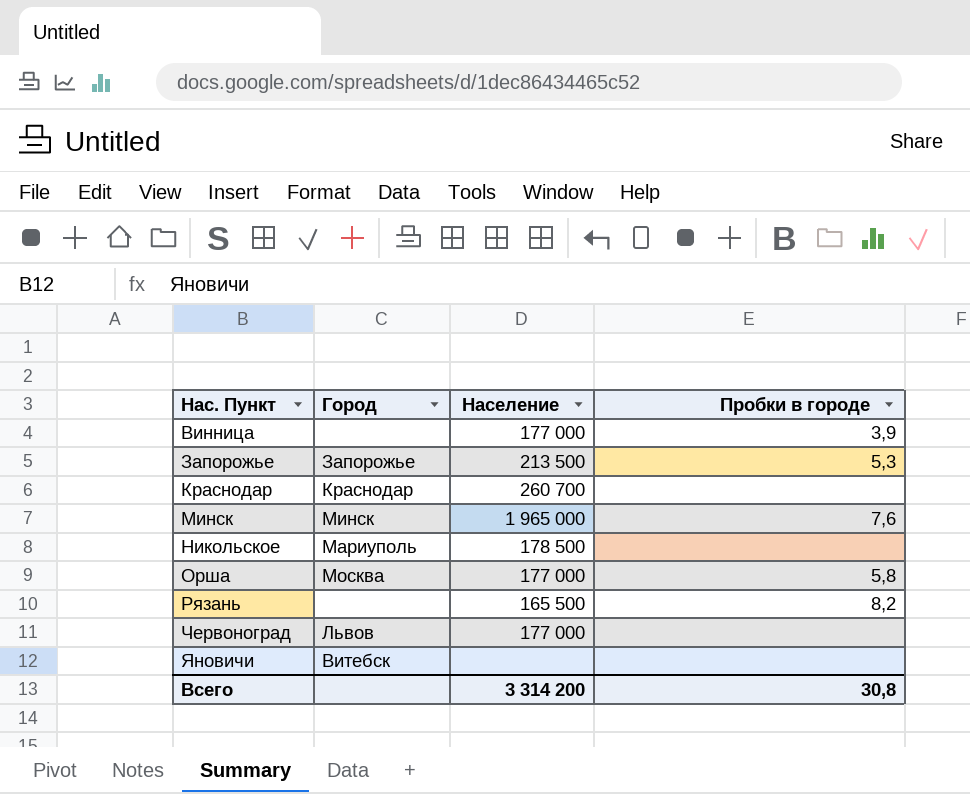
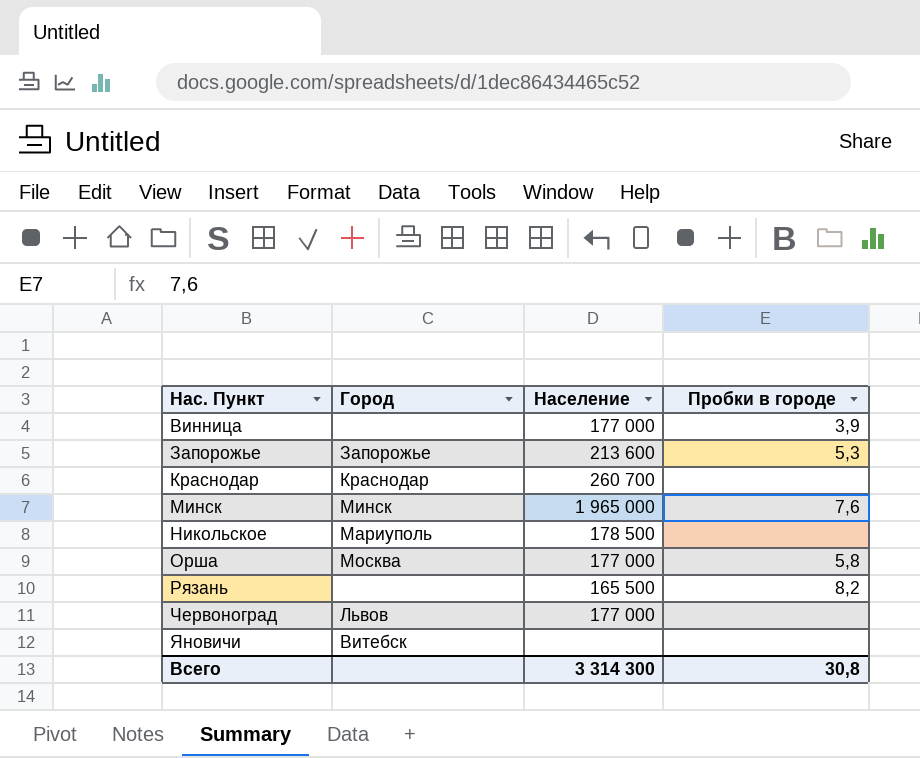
Запорожье | Население: 213 500 -> 213 600
Всего | Население: 3 314 200 -> 3 314 300

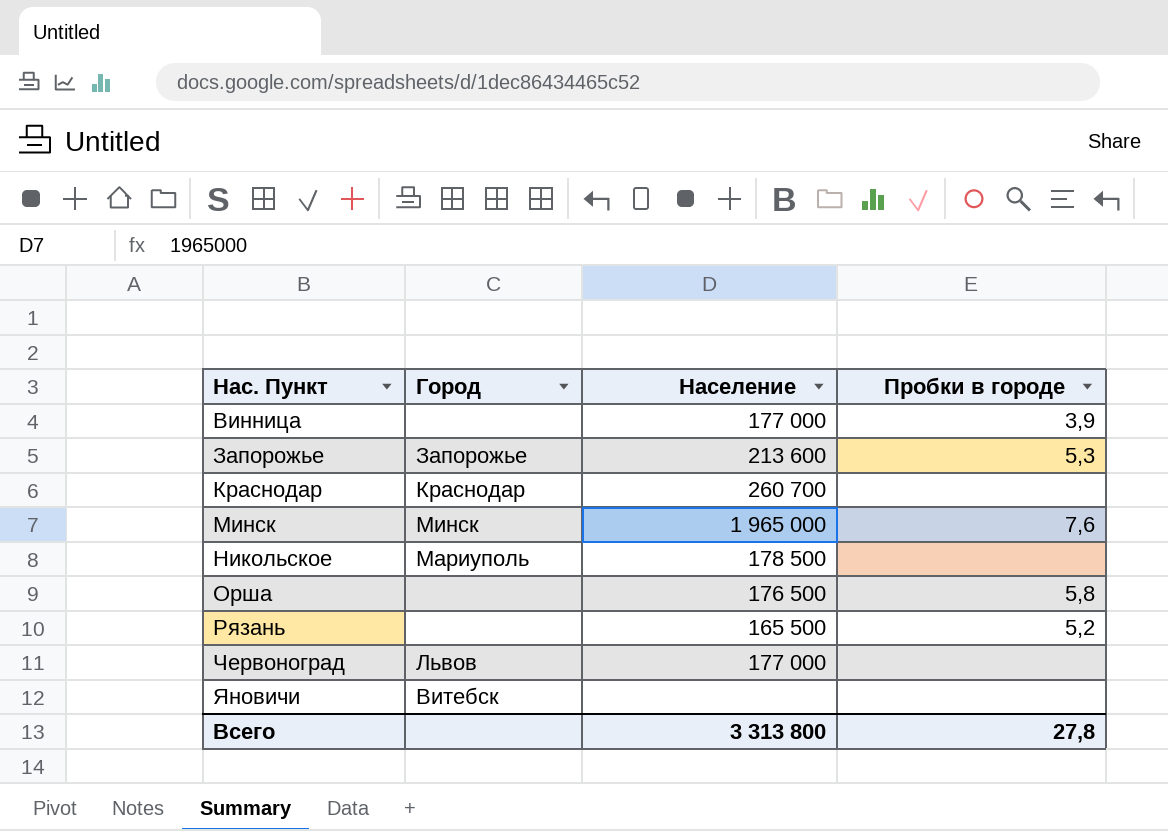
Орша | Город: Москва -> none
Орша | Население: 177 000 -> 176 500
Рязань | Пробки в городе: 8,2 -> 5,2
Всего | Население: 3 314 300 -> 3 313 800
Всего | Пробки в городе: 30,8 -> 27,8

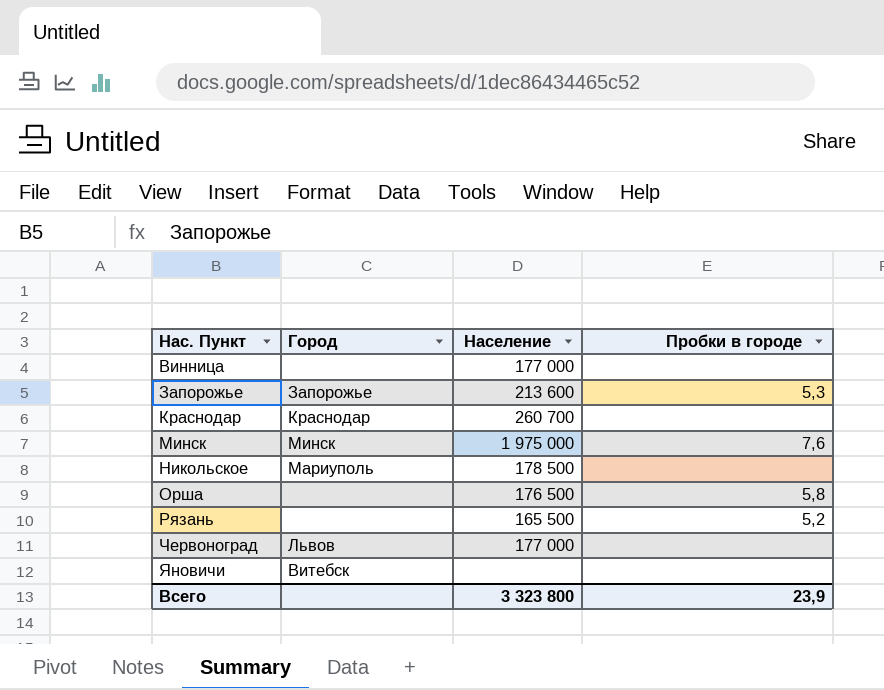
Винница | Пробки в городе: 3,9 -> none
Минск | Население: 1 965 000 -> 1 975 000
Всего | Население: 3 313 800 -> 3 323 800
Всего | Пробки в городе: 27,8 -> 23,9

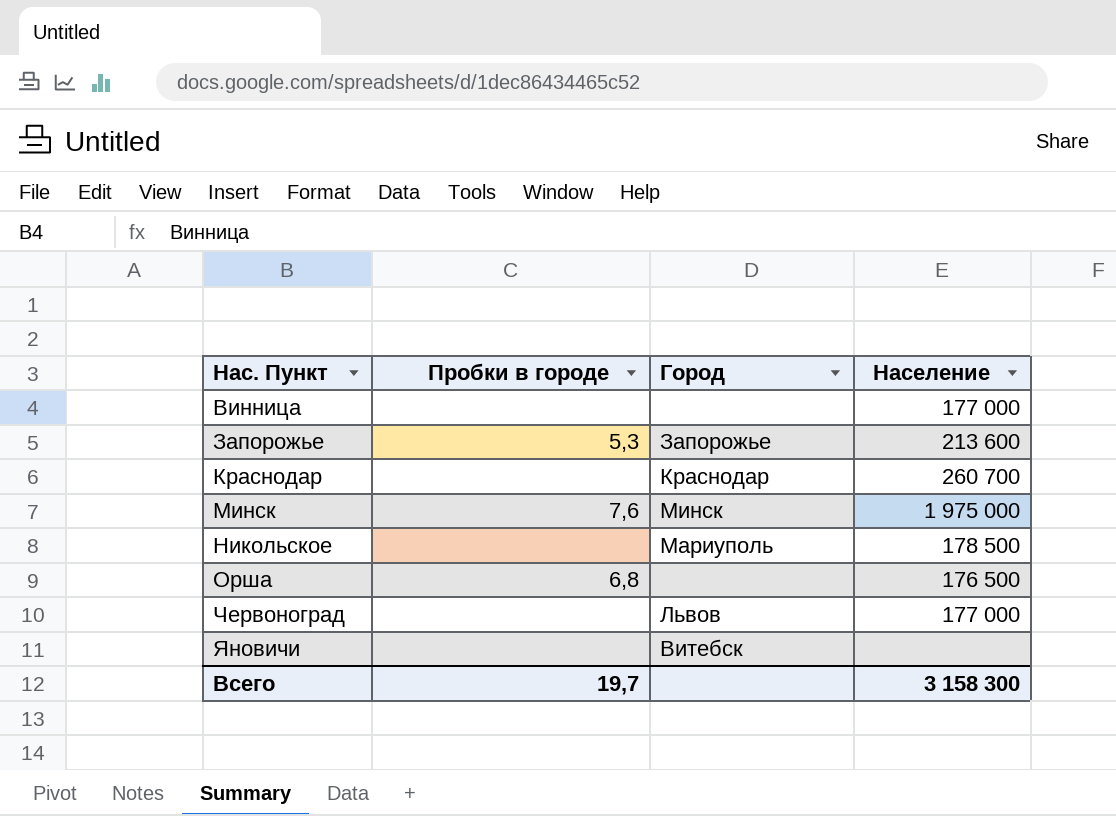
column Пробки в городе | position: 4 -> 2
row Рязань: none | 165 500 | 5,2 -> none
Орша | Пробки в городе: 5,8 -> 6,8
Всего | Пробки в городе: 23,9 -> 19,7
Всего | Население: 3 323 800 -> 3 158 300

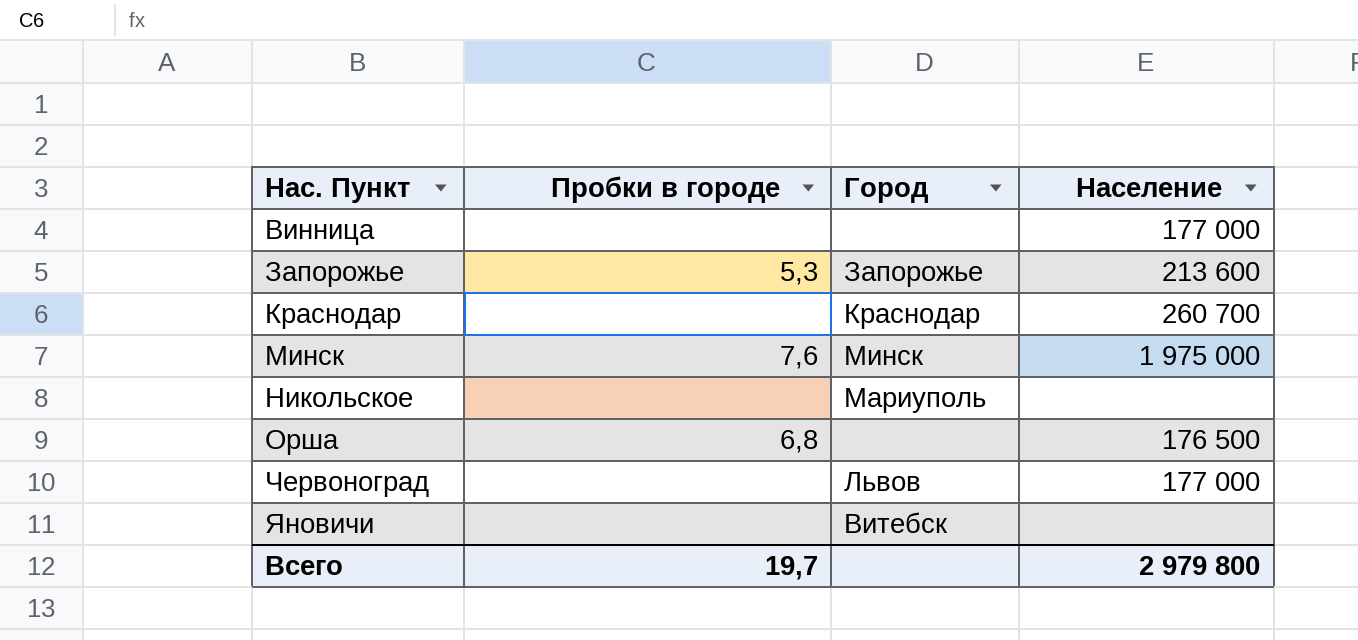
Никольское | Население: 178 500 -> none
Всего | Население: 3 158 300 -> 2 979 800

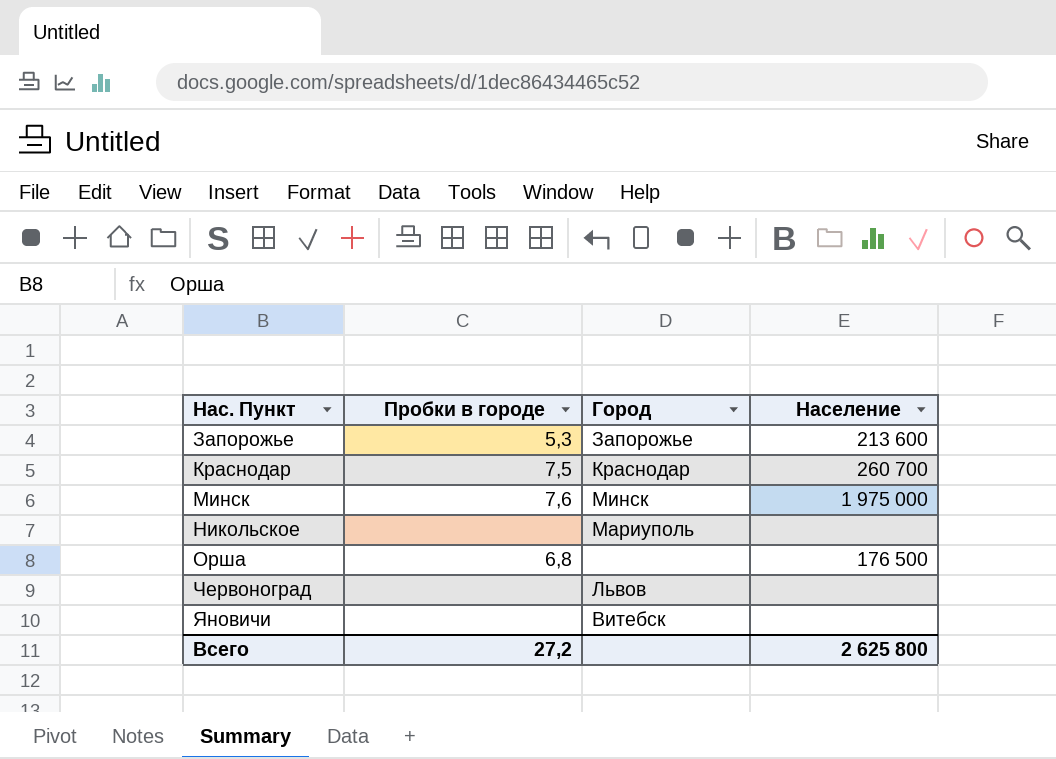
row Винница: none | none | 177 000 -> none
Краснодар | Пробки в городе: none -> 7,5
Червоноград | Население: 177 000 -> none
Всего | Пробки в городе: 19,7 -> 27,2
Всего | Население: 2 979 800 -> 2 625 800

